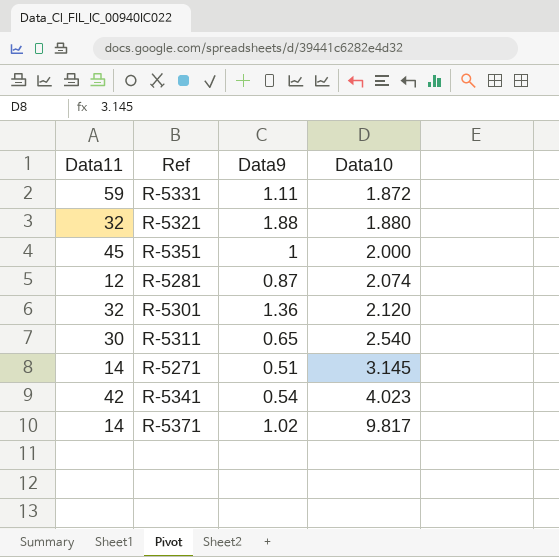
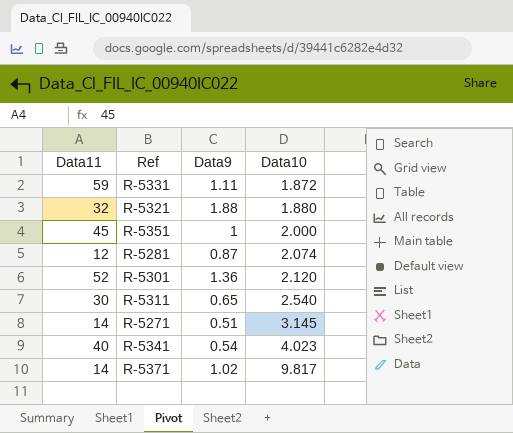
R-5301 | Data11: 32 -> 52
R-5341 | Data11: 42 -> 40

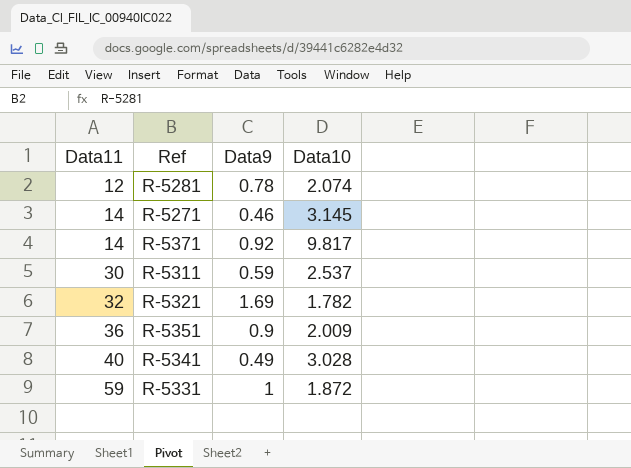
row order: Data10 ascending -> Data11 ascending
row R-5301: 52 | 1.36 | 2.120 -> none
R-5281 | Data9: 0.87 -> 0.78
R-5271 | Data9: 0.51 -> 0.46
R-5371 | Data9: 1.02 -> 0.92
R-5311 | Data9: 0.65 -> 0.59
R-5311 | Data10: 2.540 -> 2.537
R-5321 | Data9: 1.88 -> 1.69
R-5321 | Data10: 1.880 -> 1.782
R-5351 | Data11: 45 -> 36
R-5351 | Data9: 1 -> 0.9
R-5351 | Data10: 2.000 -> 2.009
R-5341 | Data9: 0.54 -> 0.49
R-5341 | Data10: 4.023 -> 3.028
R-5331 | Data9: 1.11 -> 1

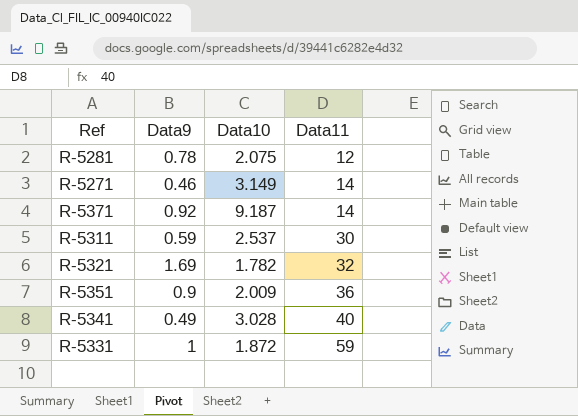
column Data11 | position: 1 -> 4
R-5281 | Data10: 2.074 -> 2.075
R-5271 | Data10: 3.145 -> 3.149
R-5371 | Data10: 9.817 -> 9.187

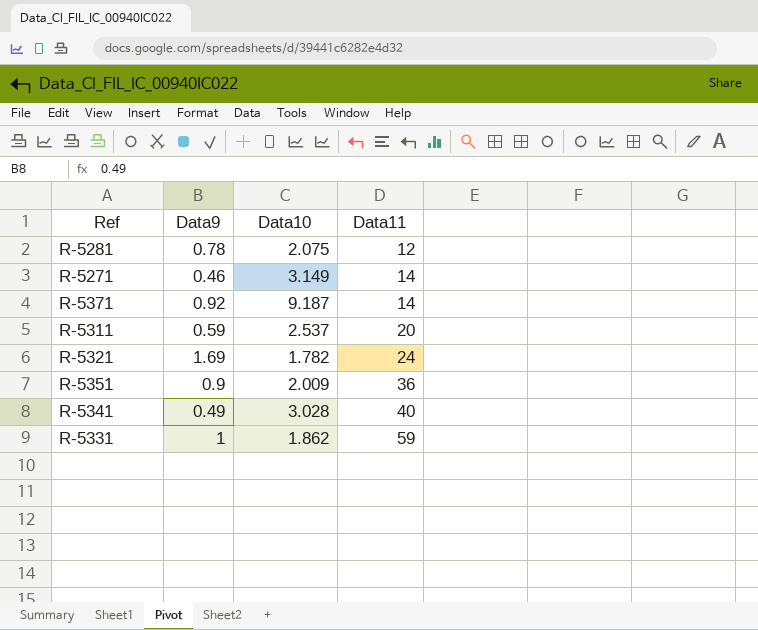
R-5311 | Data11: 30 -> 20
R-5321 | Data11: 32 -> 24
R-5331 | Data10: 1.872 -> 1.862

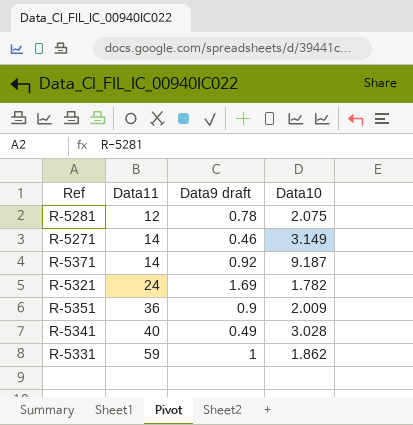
column Data11 | position: 4 -> 2
column name: Data9 -> Data9 draft
row R-5311: 0.59 | 2.537 | 20 -> none

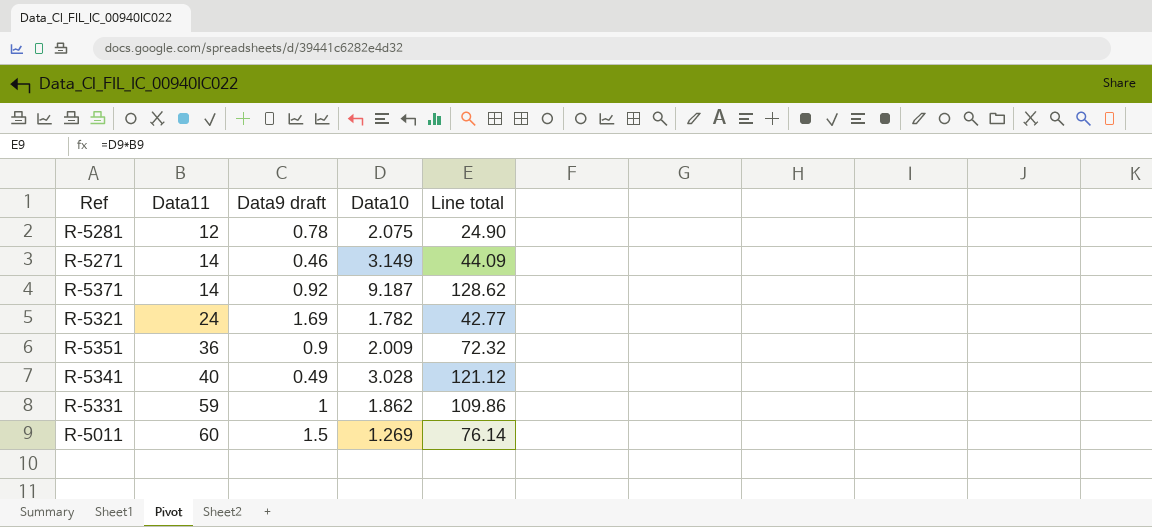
column Line total | formula: none -> [Data11] * [Data10]
row R-5011: none -> 60 | 1.5 | 1.269 | 76.14

